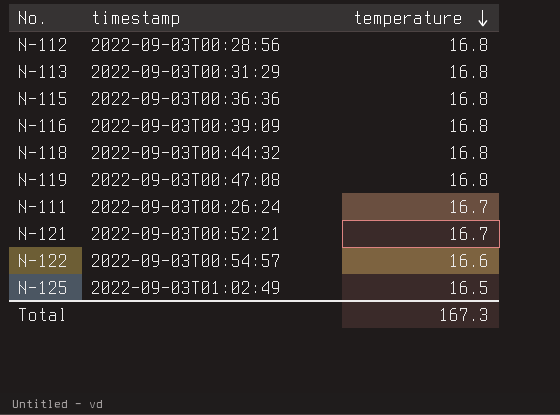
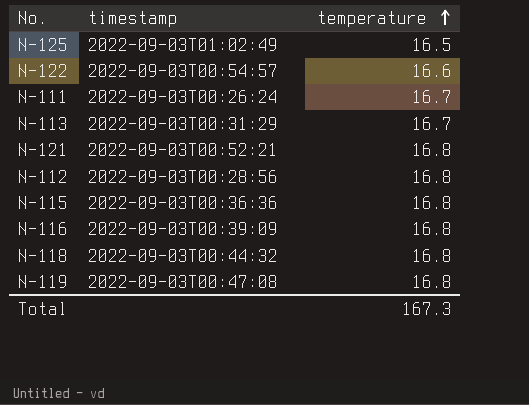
row order: temperature descending -> temperature ascending
N-113 | temperature: 16.8 -> 16.7
N-121 | temperature: 16.7 -> 16.8

